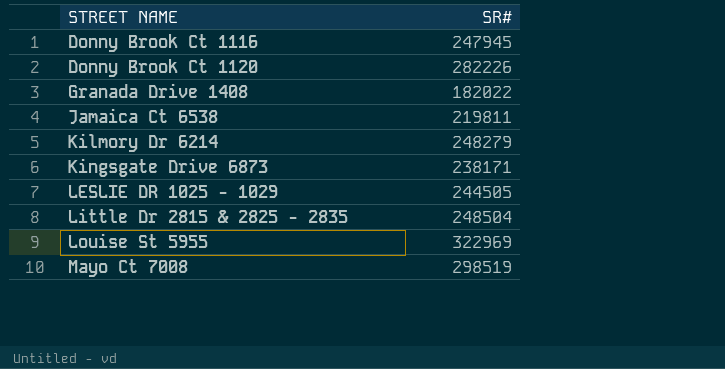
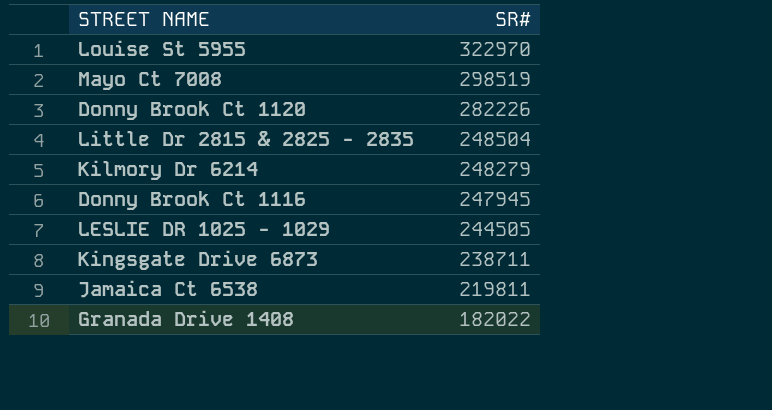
row order: STREET NAME ascending -> SR# descending
Louise St 5955 | SR#: 322969 -> 322970
Kingsgate Drive 6873 | SR#: 238171 -> 238711

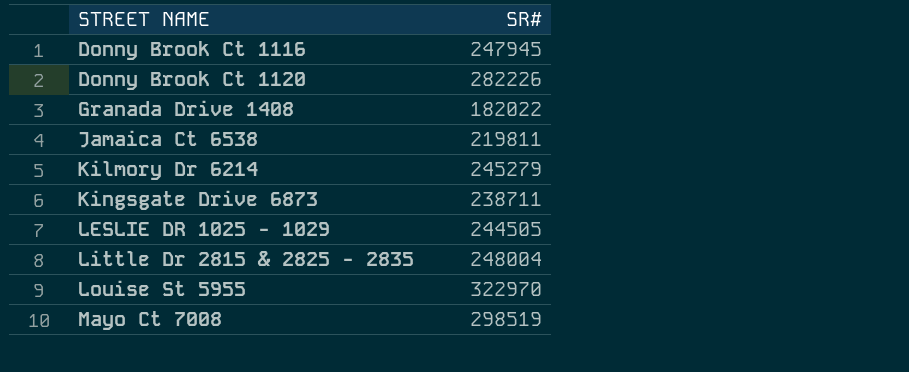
row order: SR# descending -> STREET NAME ascending
Kilmory Dr 6214 | SR#: 248279 -> 245279
Little Dr 2815 & 2825 - 2835 | SR#: 248504 -> 248004

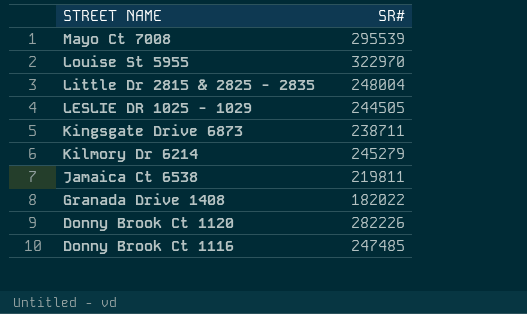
row order: STREET NAME ascending -> STREET NAME descending
Mayo Ct 7008 | SR#: 298519 -> 295539
Donny Brook Ct 1116 | SR#: 247945 -> 247485

